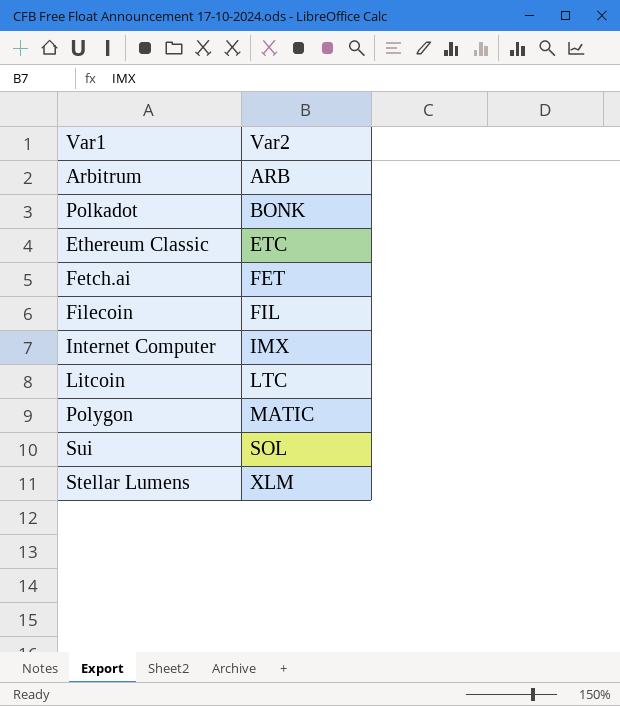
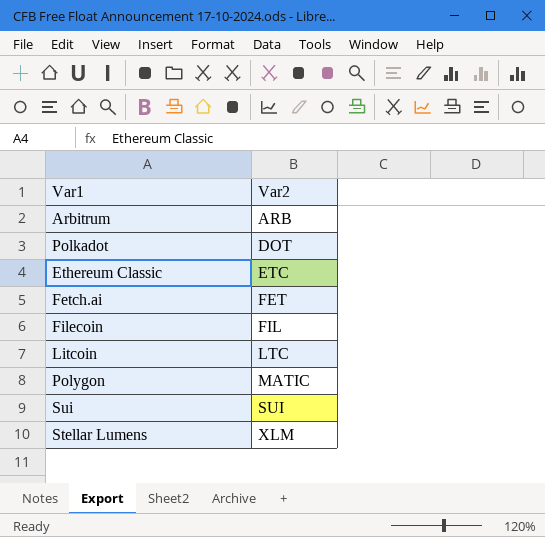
row Internet Computer: IMX -> none
Polkadot | Var2: BONK -> DOT
Sui | Var2: SOL -> SUI

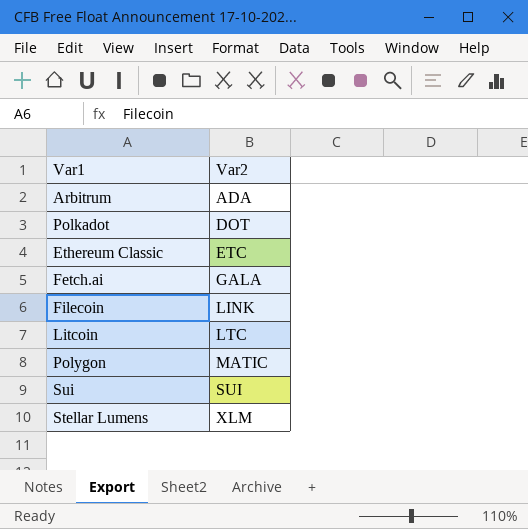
Arbitrum | Var2: ARB -> ADA
Fetch.ai | Var2: FET -> GALA
Filecoin | Var2: FIL -> LINK

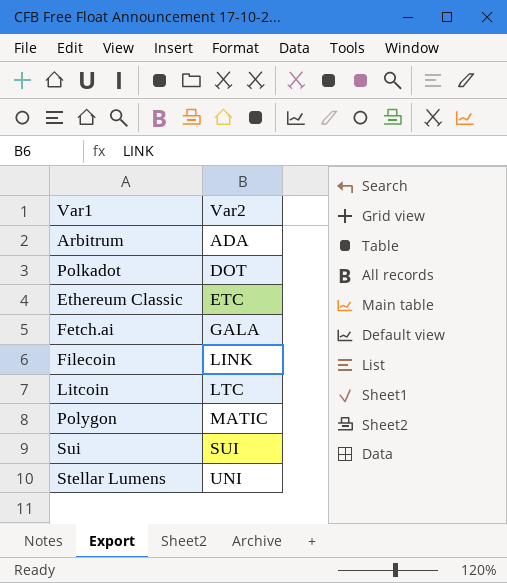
Stellar Lumens | Var2: XLM -> UNI

